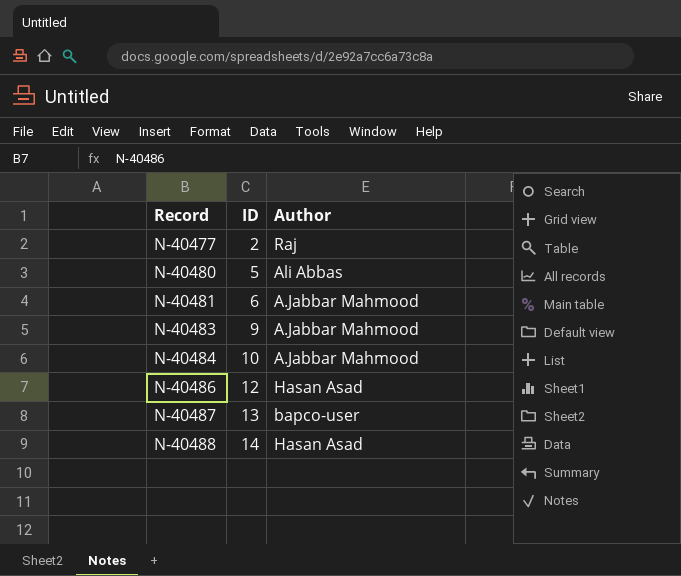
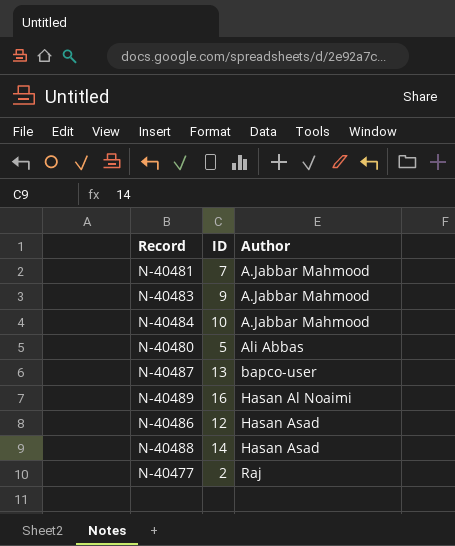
row order: Record ascending -> Author ascending
N-40481 | ID: 6 -> 7
row N-40489: none -> 16 | Hasan Al Noaimi

